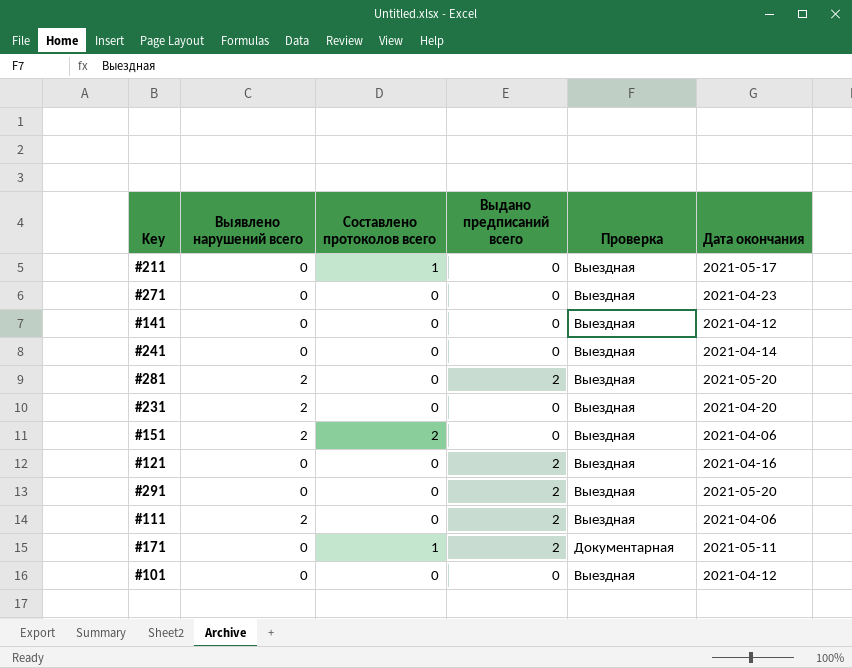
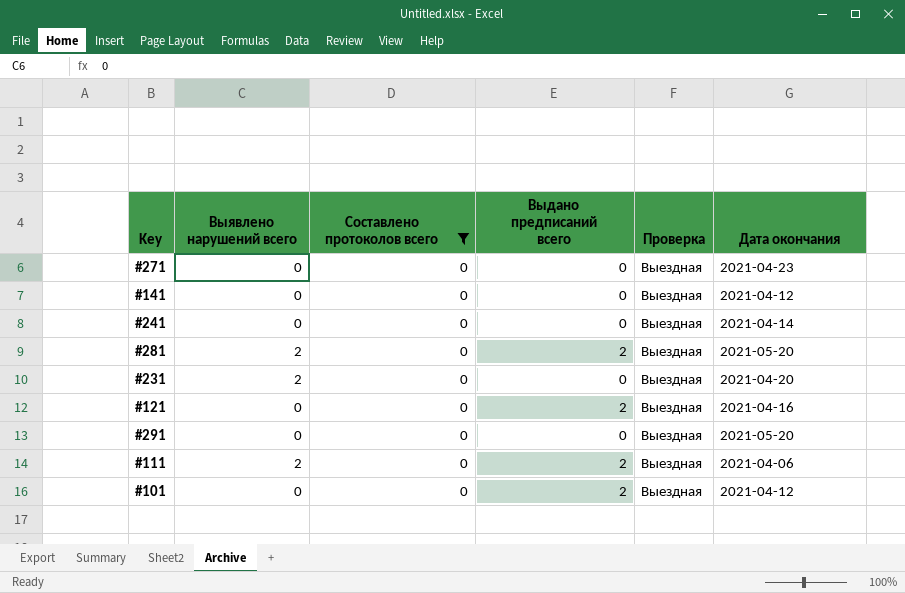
filter: none -> Составлено протоколов всего = 0
#291 | Выдано предписаний всего: 2 -> 0
#101 | Выдано предписаний всего: 0 -> 2

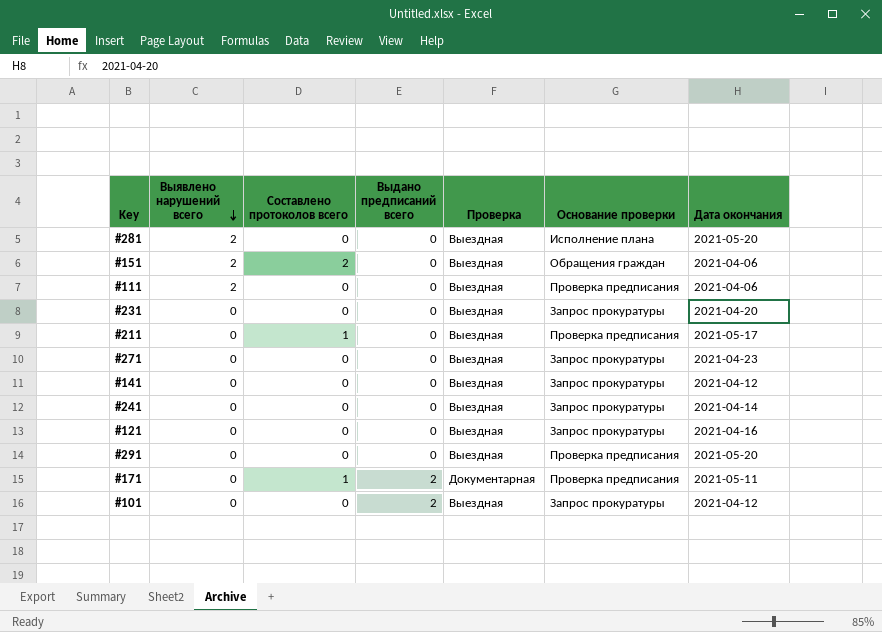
filter: Составлено протоколов всего = 0 -> none
row order: none -> Выявлено нарушений всего descending
column Основание проверки | position: none -> 6
#281 | Выдано предписаний всего: 2 -> 0
#111 | Выдано предписаний всего: 2 -> 0
#231 | Выявлено нарушений всего: 2 -> 0
#121 | Выдано предписаний всего: 2 -> 0

